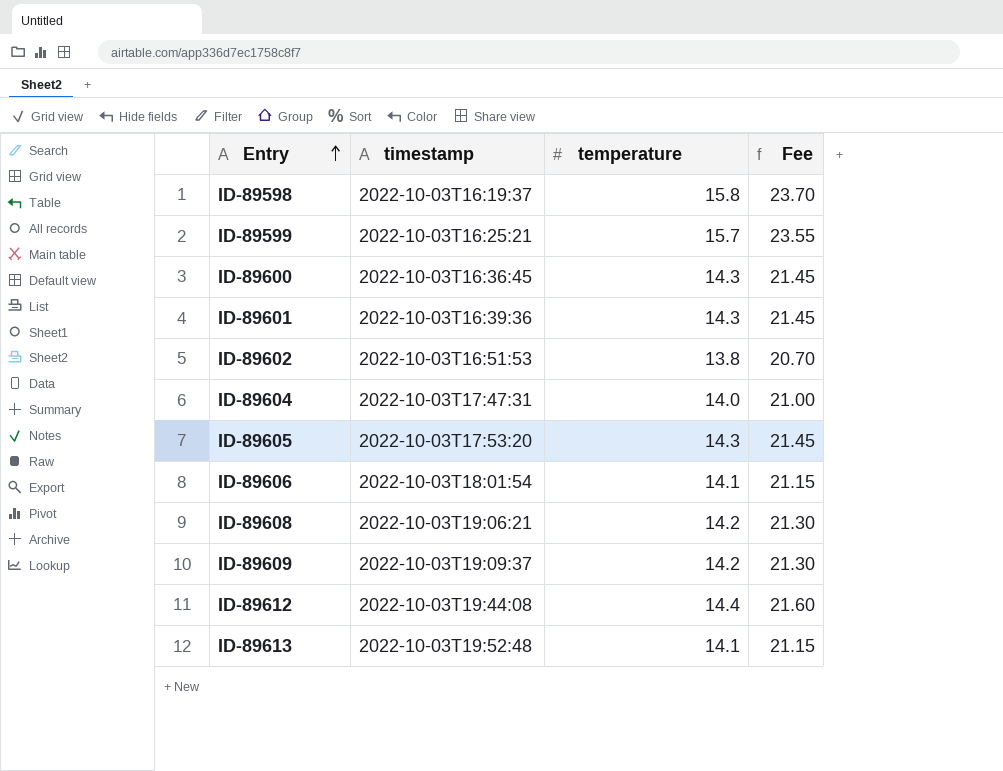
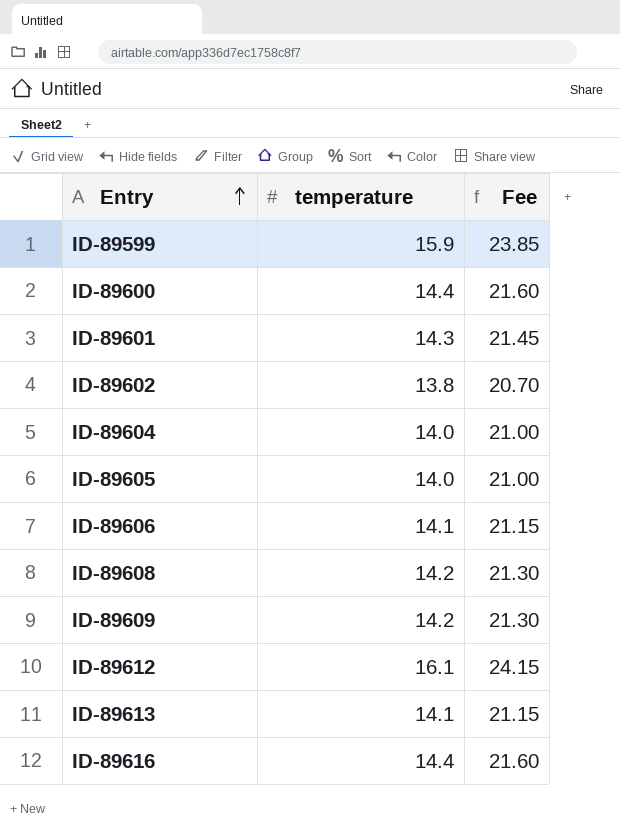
column timestamp | position: 2 -> none
row ID-89598: 2022-10-03T16:19:37 | 15.8 | 23.70 -> none
ID-89599 | temperature: 15.7 -> 15.9
ID-89599 | Fee: 23.55 -> 23.85
ID-89600 | temperature: 14.3 -> 14.4
ID-89600 | Fee: 21.45 -> 21.60
ID-89605 | temperature: 14.3 -> 14.0
ID-89605 | Fee: 21.45 -> 21.00
ID-89612 | temperature: 14.4 -> 16.1
ID-89612 | Fee: 21.60 -> 24.15
row ID-89616: none -> 14.4 | 21.60

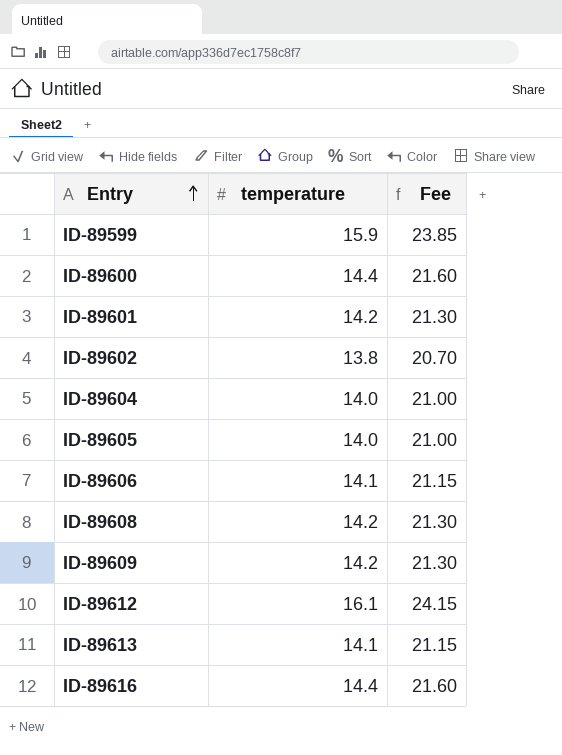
ID-89601 | temperature: 14.3 -> 14.2
ID-89601 | Fee: 21.45 -> 21.30

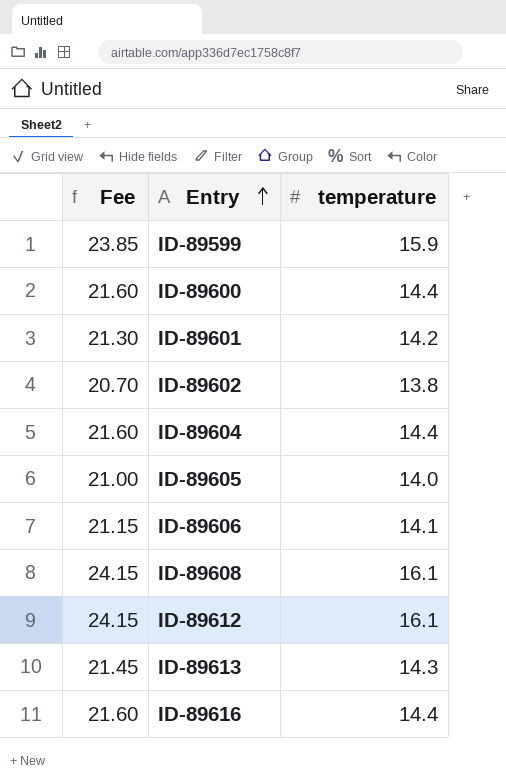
column Fee | position: 3 -> 1
row ID-89609: 14.2 | 21.30 -> none
ID-89604 | Fee: 21.00 -> 21.60
ID-89604 | temperature: 14.0 -> 14.4
ID-89608 | Fee: 21.30 -> 24.15
ID-89608 | temperature: 14.2 -> 16.1
ID-89613 | Fee: 21.15 -> 21.45
ID-89613 | temperature: 14.1 -> 14.3

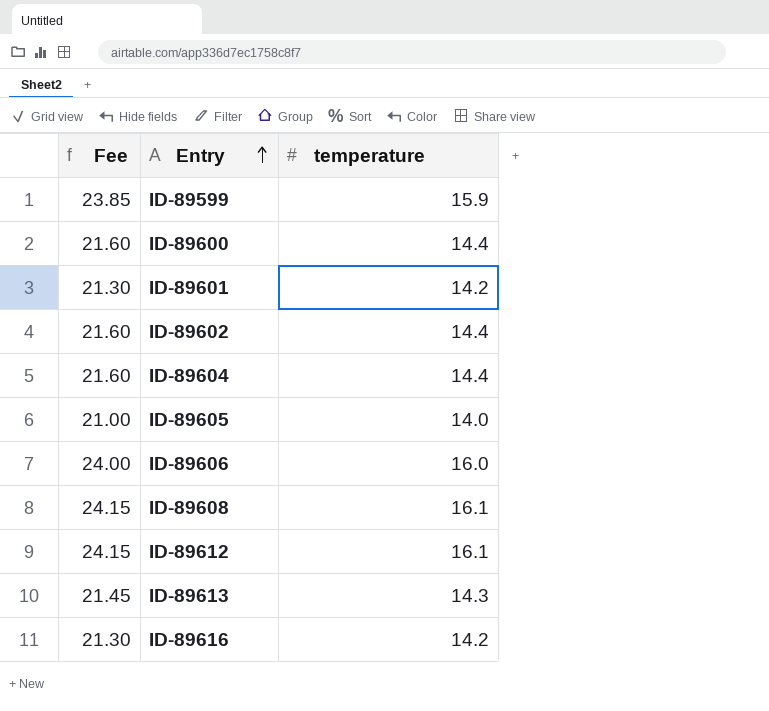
ID-89602 | Fee: 20.70 -> 21.60
ID-89602 | temperature: 13.8 -> 14.4
ID-89606 | Fee: 21.15 -> 24.00
ID-89606 | temperature: 14.1 -> 16.0
ID-89616 | Fee: 21.60 -> 21.30
ID-89616 | temperature: 14.4 -> 14.2

